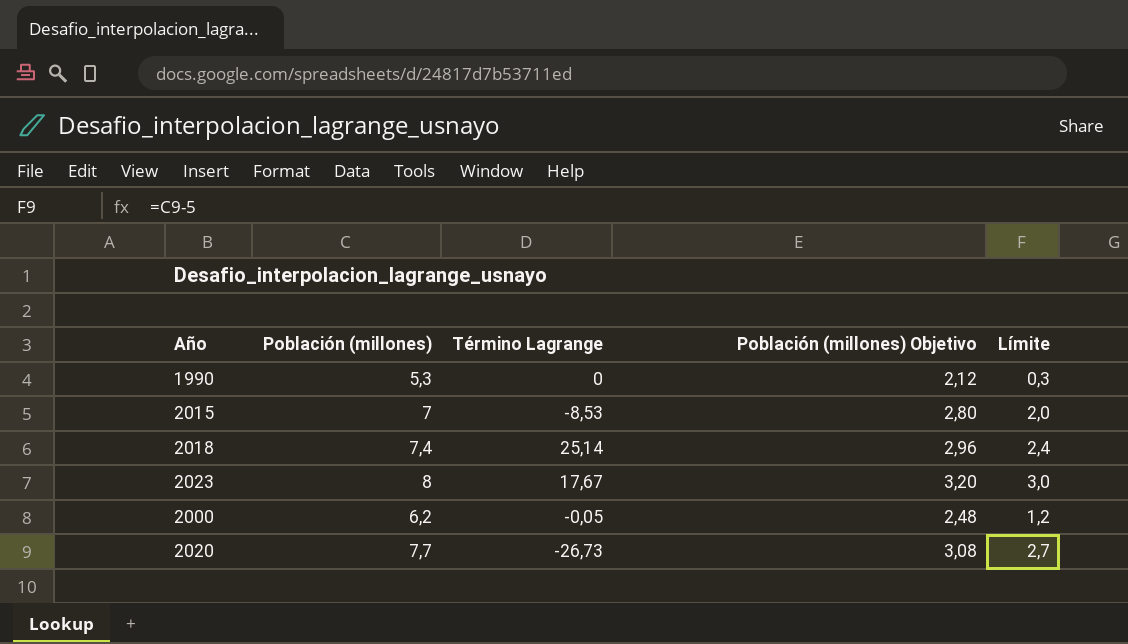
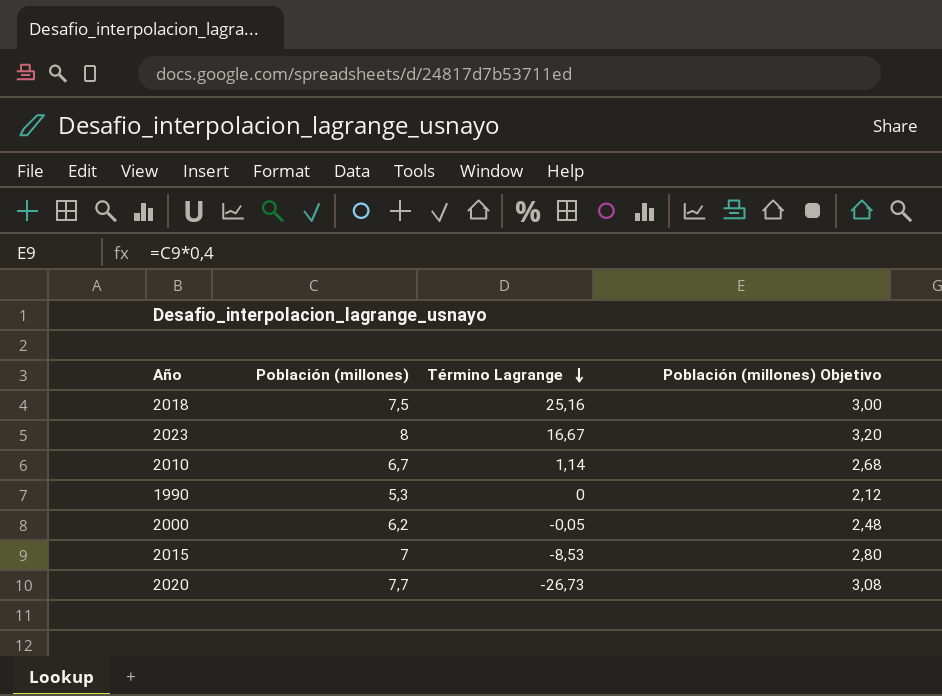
row order: none -> Término Lagrange descending
column Límite | formula: [Población (millones)] - 5 -> none
2018 | Población (millones): 7,4 -> 7,5
2018 | Término Lagrange: 25,14 -> 25,16
2018 | Población (millones) Objetivo: 2,96 -> 3,00
2023 | Término Lagrange: 17,67 -> 16,67
row 2010: none -> 6,7 | 1,14 | 2,68

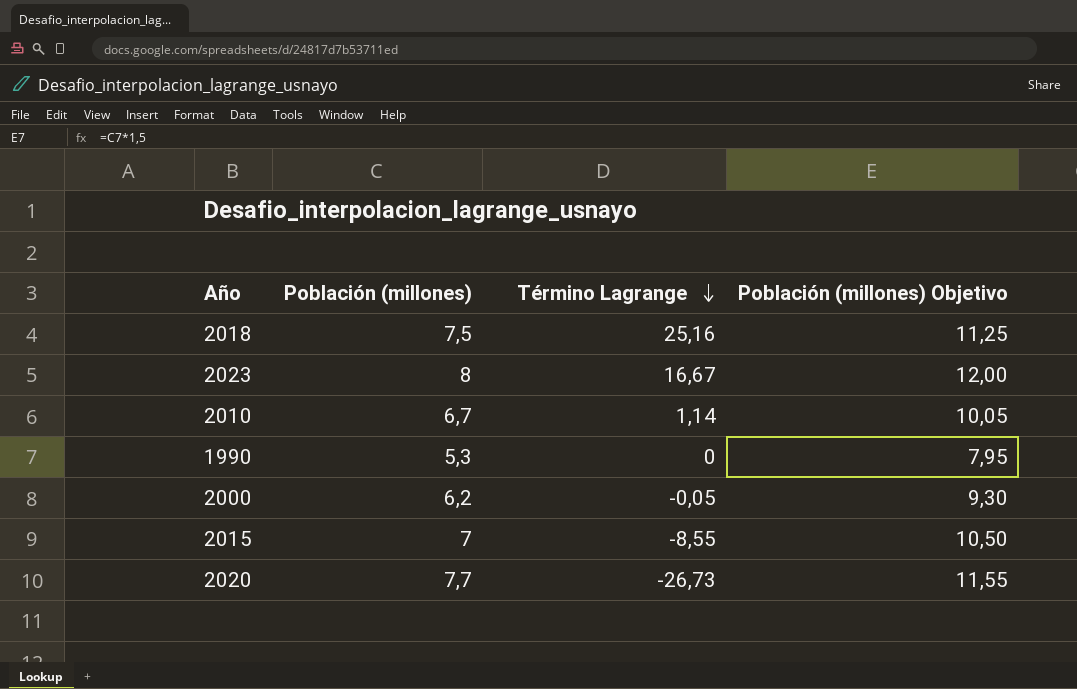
column Población (millones) Objetivo | formula: [Población (millones)] * 0,4 -> [Población (millones)] * 1,5
2015 | Término Lagrange: -8,53 -> -8,55

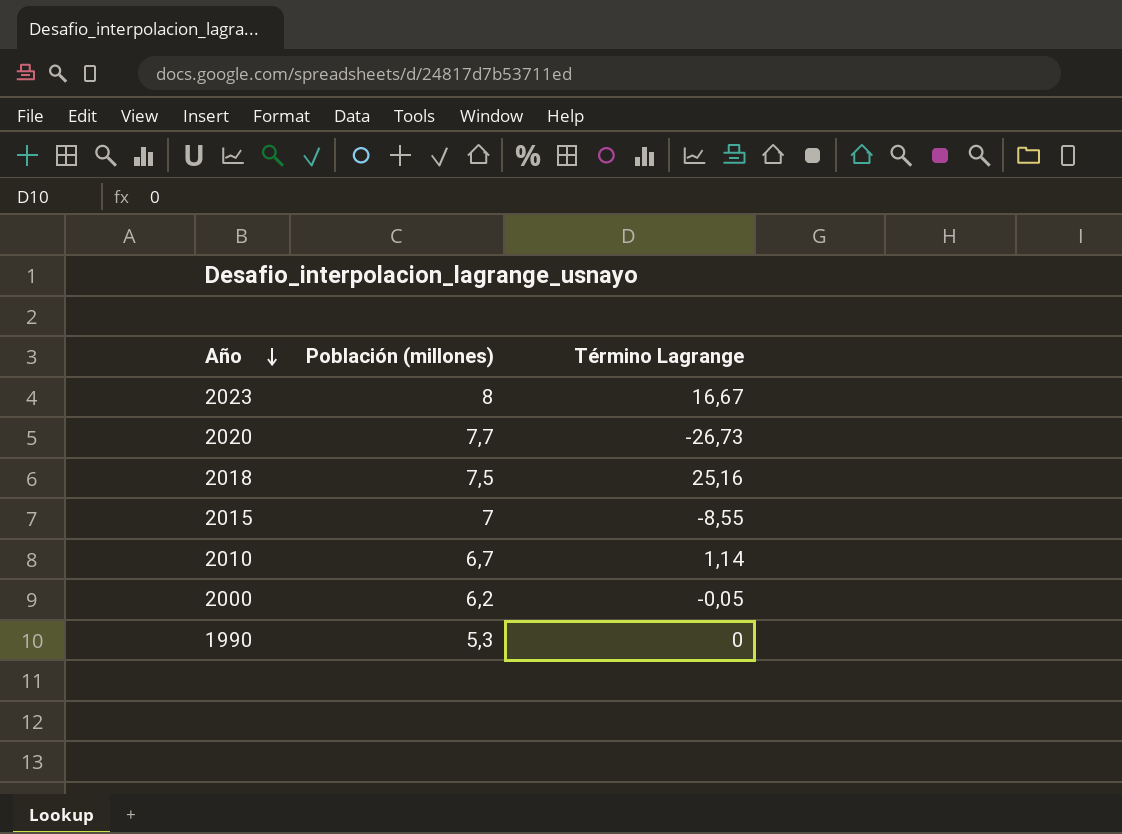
row order: Término Lagrange descending -> Año descending
column Población (millones) Objetivo | formula: [Población (millones)] * 1,5 -> none

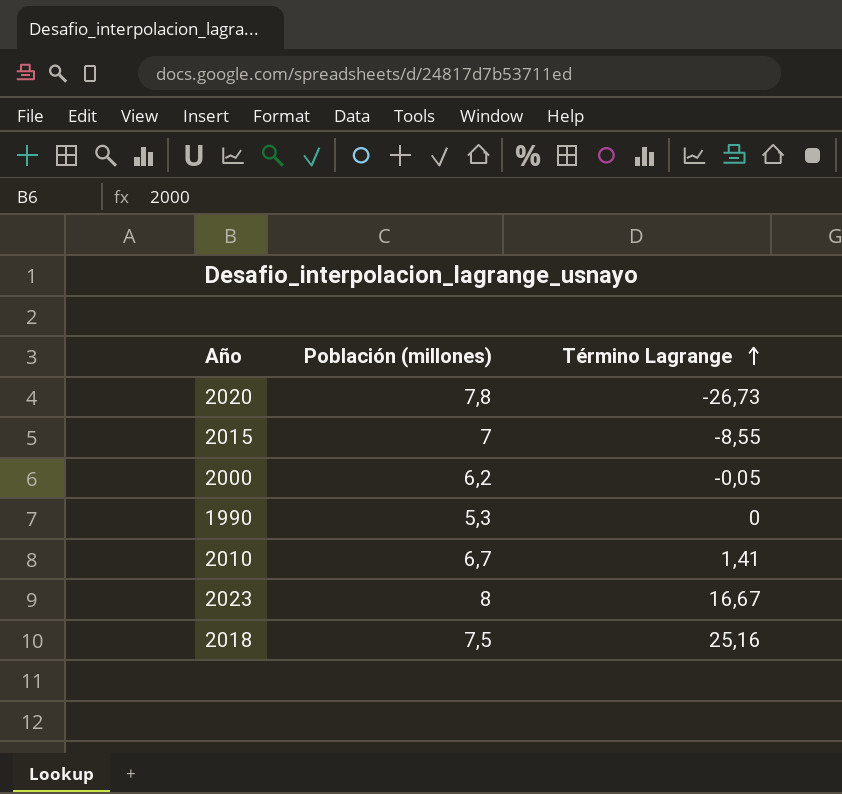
row order: Año descending -> Término Lagrange ascending
2020 | Población (millones): 7,7 -> 7,8
2010 | Término Lagrange: 1,14 -> 1,41

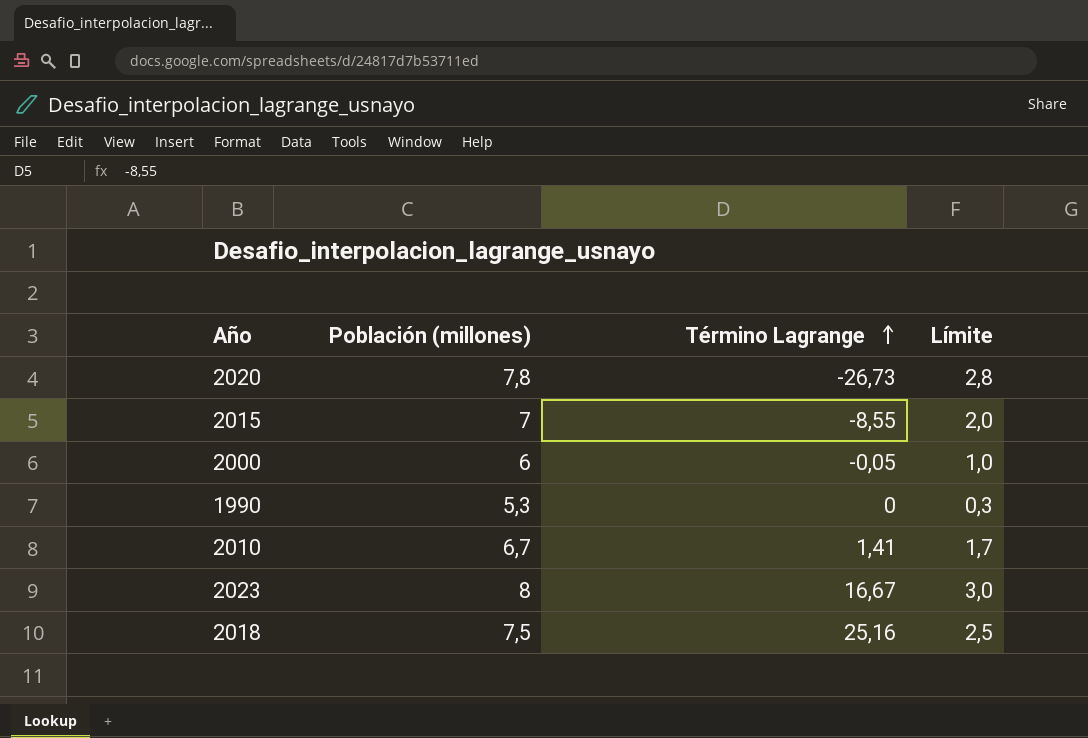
column Límite | formula: none -> [Población (millones)] - 5
2000 | Población (millones): 6,2 -> 6

